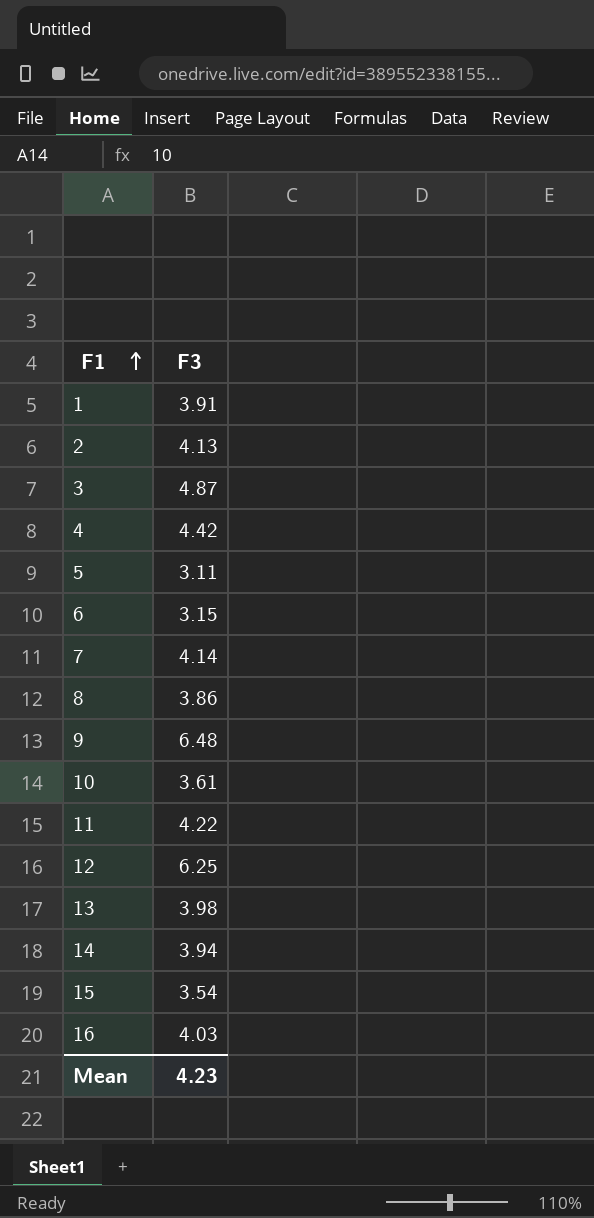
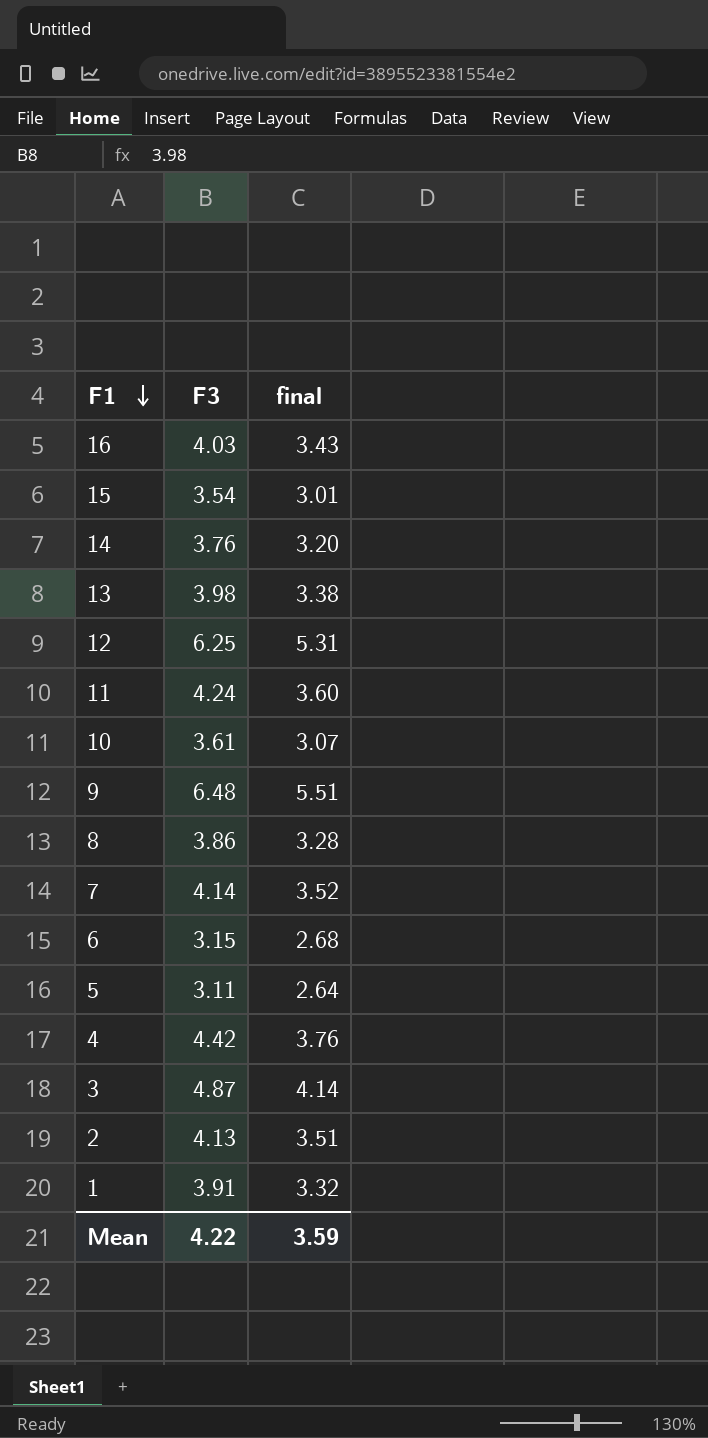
row order: F1 ascending -> F1 descending
column final | formula: none -> [F3] * 0.85
14 | F3: 3.94 -> 3.76
11 | F3: 4.22 -> 4.24
Mean | F3: 4.23 -> 4.22

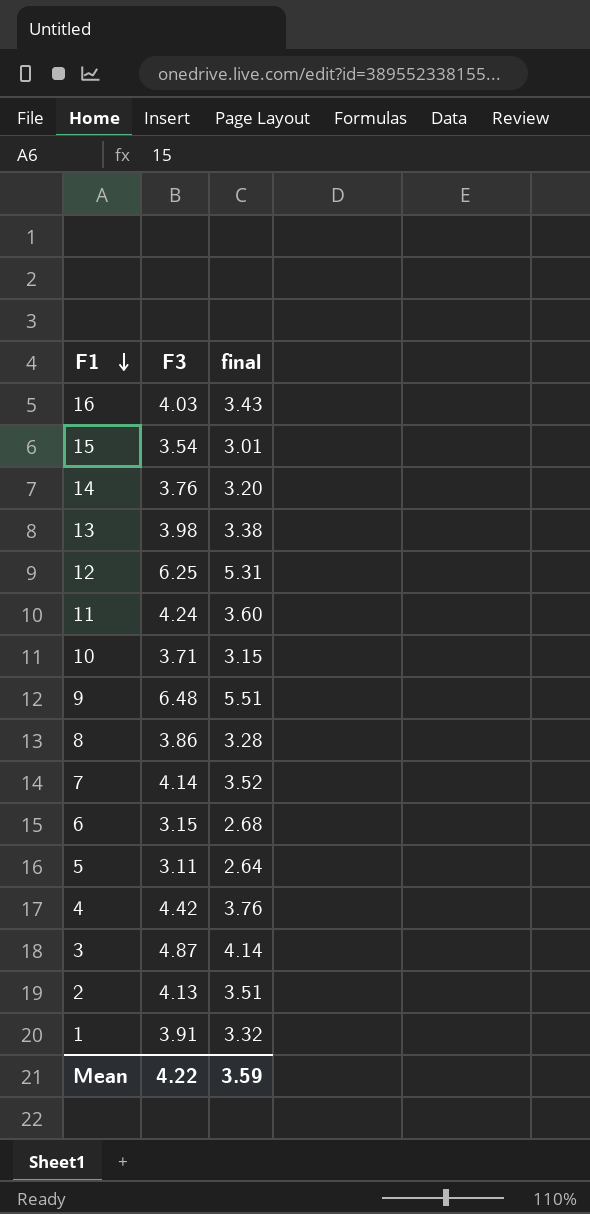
10 | F3: 3.61 -> 3.71
10 | final: 3.07 -> 3.15

